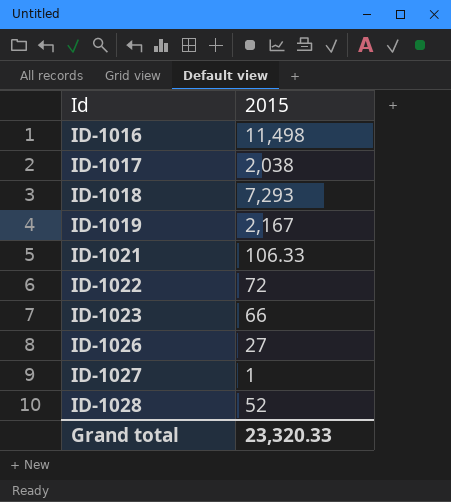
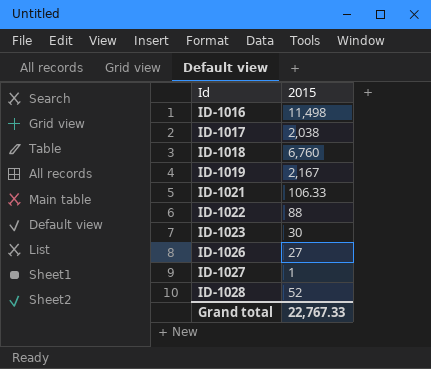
ID-1018 | 2015: 7,293 -> 6,760
ID-1022 | 2015: 72 -> 88
ID-1023 | 2015: 66 -> 30
Grand total | 2015: 23,320.33 -> 22,767.33

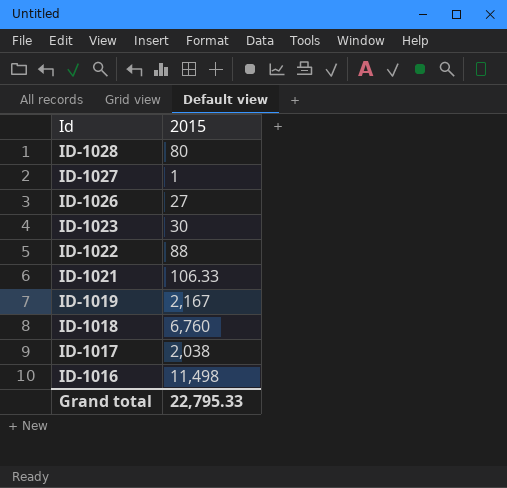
row order: Id ascending -> Id descending
ID-1028 | 2015: 52 -> 80
Grand total | 2015: 22,767.33 -> 22,795.33

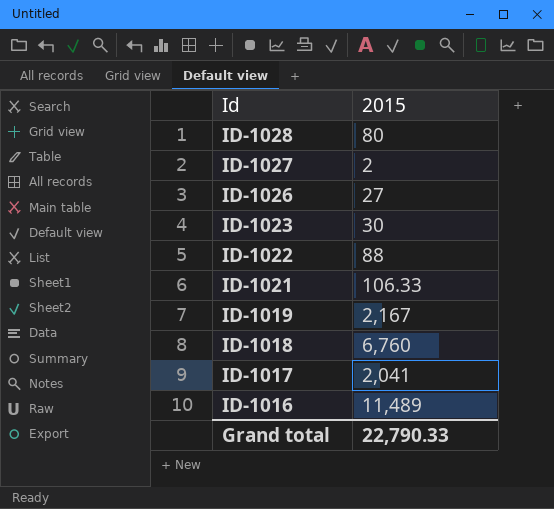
ID-1027 | 2015: 1 -> 2
ID-1017 | 2015: 2,038 -> 2,041
ID-1016 | 2015: 11,498 -> 11,489
Grand total | 2015: 22,795.33 -> 22,790.33

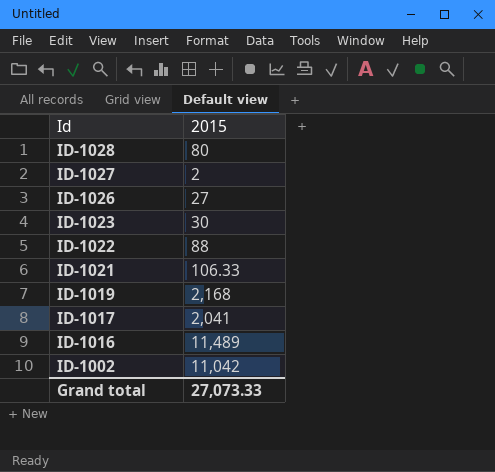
row ID-1018: 6,760 -> none
ID-1019 | 2015: 2,167 -> 2,168
row ID-1002: none -> 11,042
Grand total | 2015: 22,790.33 -> 27,073.33

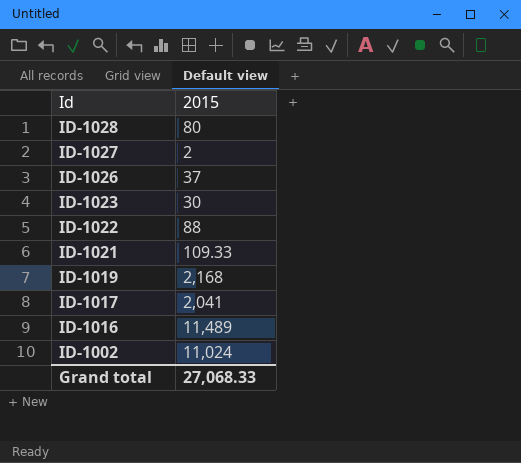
ID-1026 | 2015: 27 -> 37
ID-1021 | 2015: 106.33 -> 109.33
ID-1002 | 2015: 11,042 -> 11,024
Grand total | 2015: 27,073.33 -> 27,068.33

